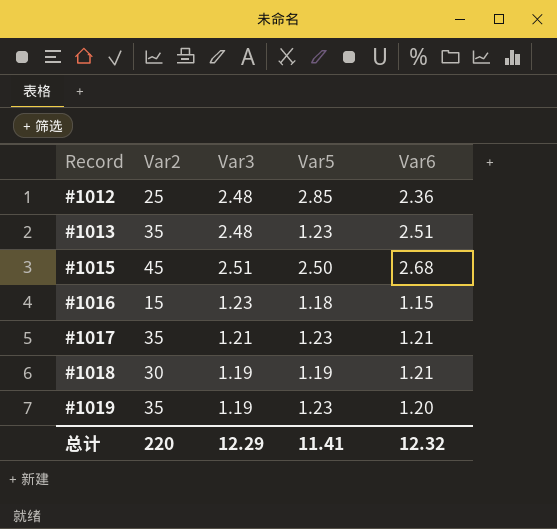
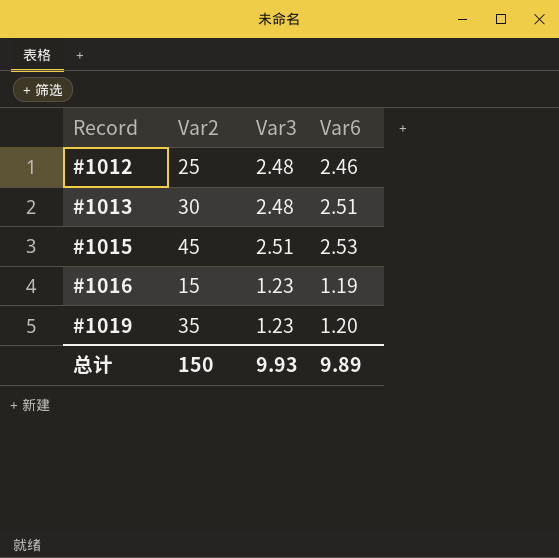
column Var5 | position: 4 -> none
row #1017: 35 | 1.21 | 1.23 | 1.21 -> none
row #1018: 30 | 1.19 | 1.19 | 1.21 -> none
#1012 | Var6: 2.36 -> 2.46
#1013 | Var2: 35 -> 30
#1015 | Var6: 2.68 -> 2.53
#1016 | Var6: 1.15 -> 1.19
#1019 | Var3: 1.19 -> 1.23
总计 | Var2: 220 -> 150
总计 | Var3: 12.29 -> 9.93
总计 | Var6: 12.32 -> 9.89

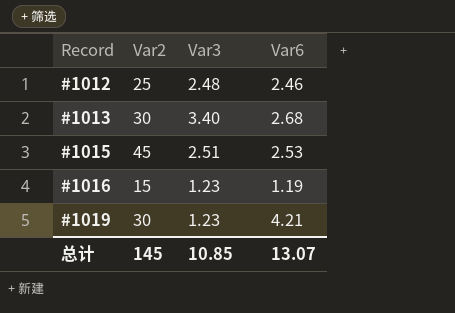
#1013 | Var3: 2.48 -> 3.40
#1013 | Var6: 2.51 -> 2.68
#1019 | Var2: 35 -> 30
#1019 | Var6: 1.20 -> 4.21
总计 | Var2: 150 -> 145
总计 | Var3: 9.93 -> 10.85
总计 | Var6: 9.89 -> 13.07

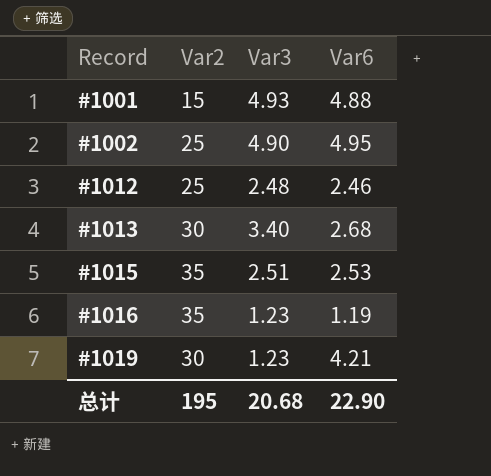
row #1001: none -> 15 | 4.93 | 4.88
row #1002: none -> 25 | 4.90 | 4.95
#1015 | Var2: 45 -> 35
#1016 | Var2: 15 -> 35
总计 | Var2: 145 -> 195
总计 | Var3: 10.85 -> 20.68
总计 | Var6: 13.07 -> 22.90

